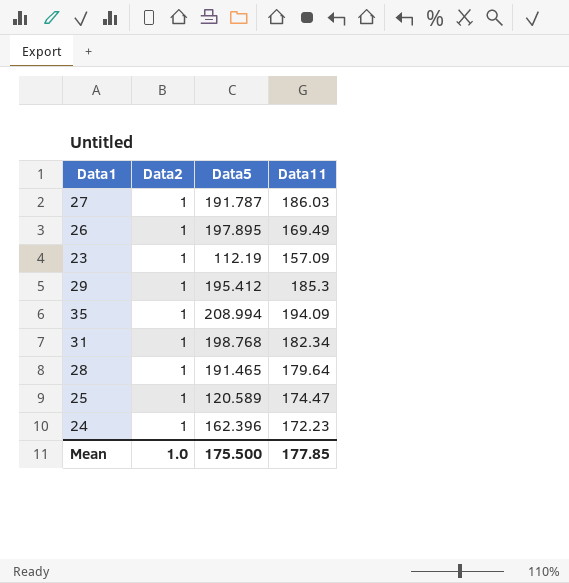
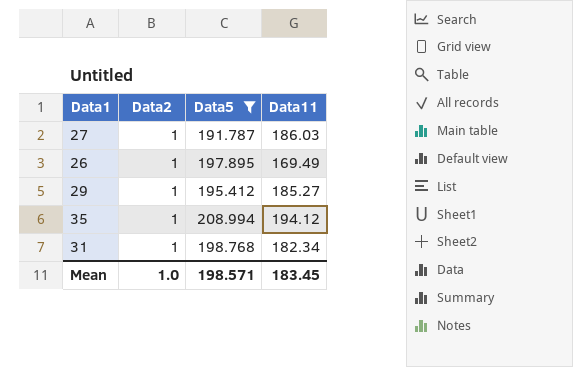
filter: none -> Data5 >= 191.787
29 | Data11: 185.3 -> 185.27
35 | Data11: 194.09 -> 194.12
Mean | Data5: 175.500 -> 198.571
Mean | Data11: 177.85 -> 183.45

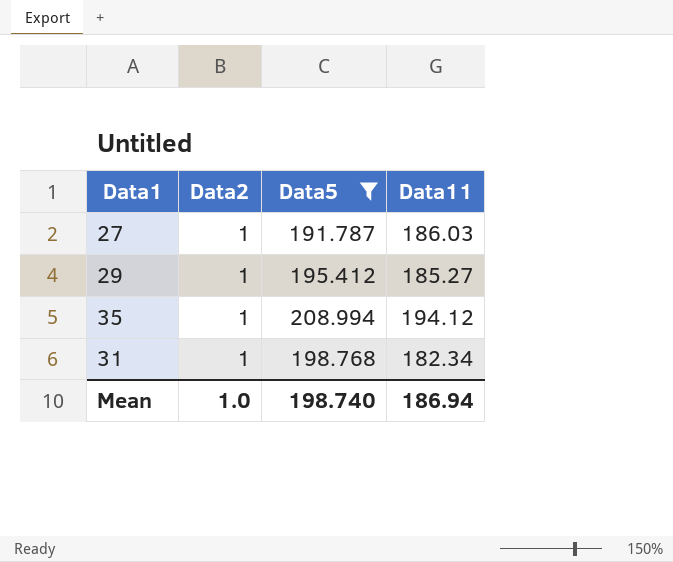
row 26: 1 | 197.895 | 169.49 -> none
Mean | Data5: 198.571 -> 198.740
Mean | Data11: 183.45 -> 186.94

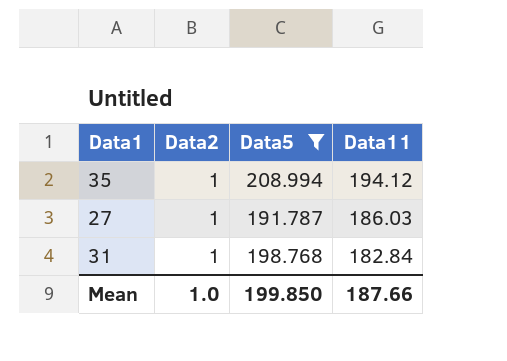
row order: none -> Data11 descending
row 29: 1 | 195.412 | 185.27 -> none
31 | Data11: 182.34 -> 182.84
Mean | Data5: 198.740 -> 199.850
Mean | Data11: 186.94 -> 187.66

